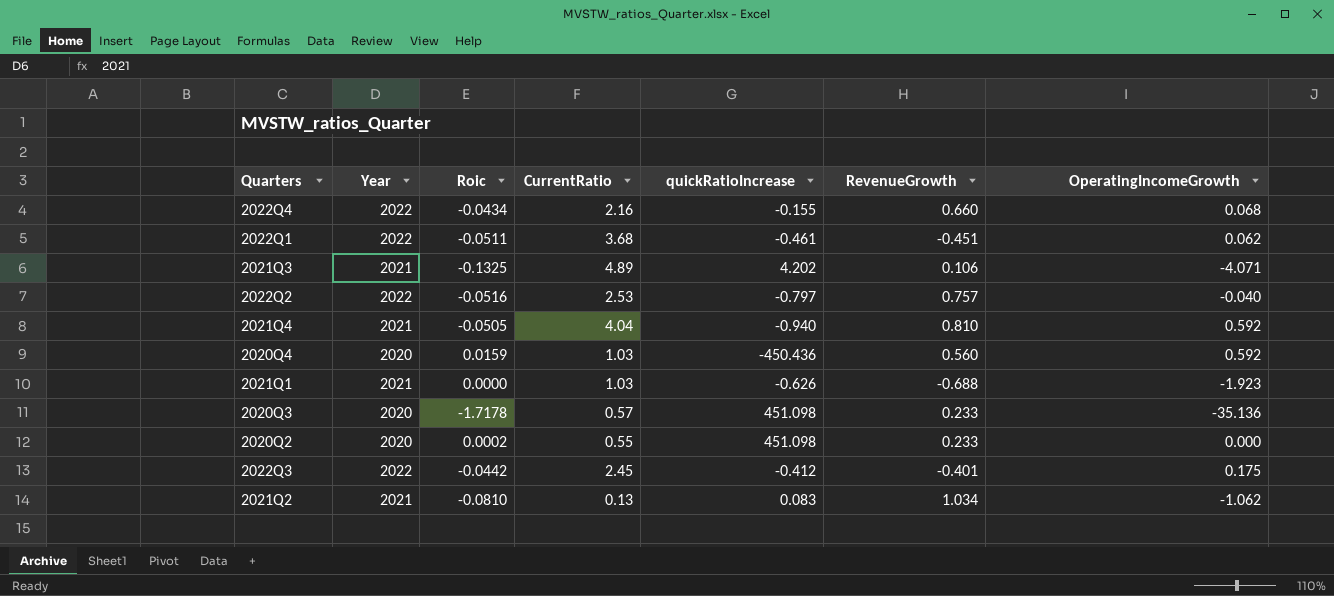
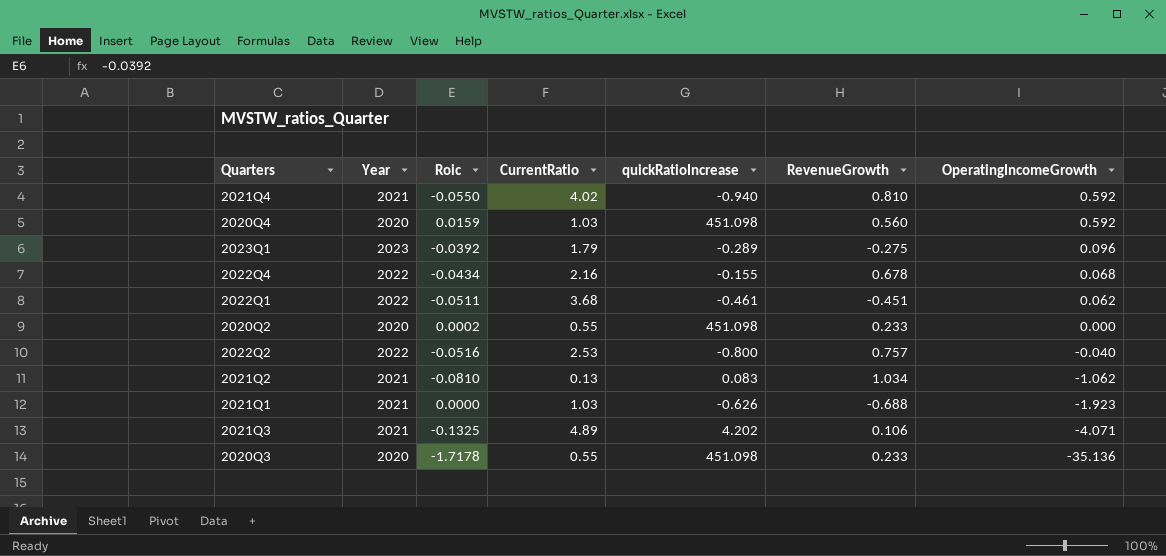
row order: none -> OperatingIncomeGrowth descending
row 2022Q3: 2022 | -0.0442 | 2.45 | -0.412 | -0.401 | 0.175 -> none
2021Q4 | Roic: -0.0505 -> -0.0550
2021Q4 | CurrentRatio: 4.04 -> 4.02
2020Q4 | quickRatioIncrease: -450.436 -> 451.098
row 2023Q1: none -> 2023 | -0.0392 | 1.79 | -0.289 | -0.275 | 0.096
2022Q4 | RevenueGrowth: 0.660 -> 0.678
2022Q2 | quickRatioIncrease: -0.797 -> -0.800
2020Q3 | CurrentRatio: 0.57 -> 0.55

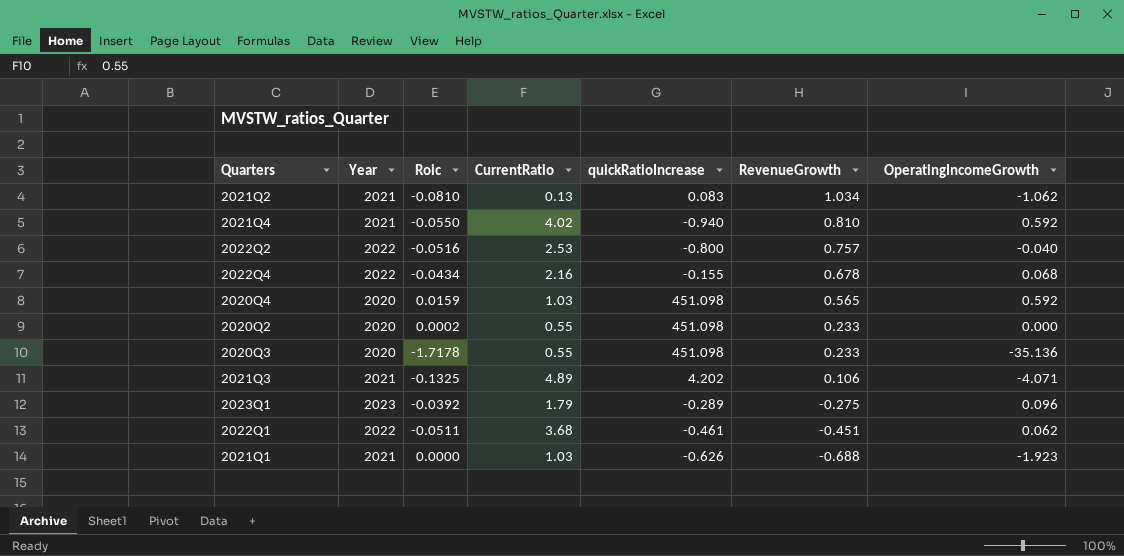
row order: OperatingIncomeGrowth descending -> RevenueGrowth descending
2020Q4 | RevenueGrowth: 0.560 -> 0.565

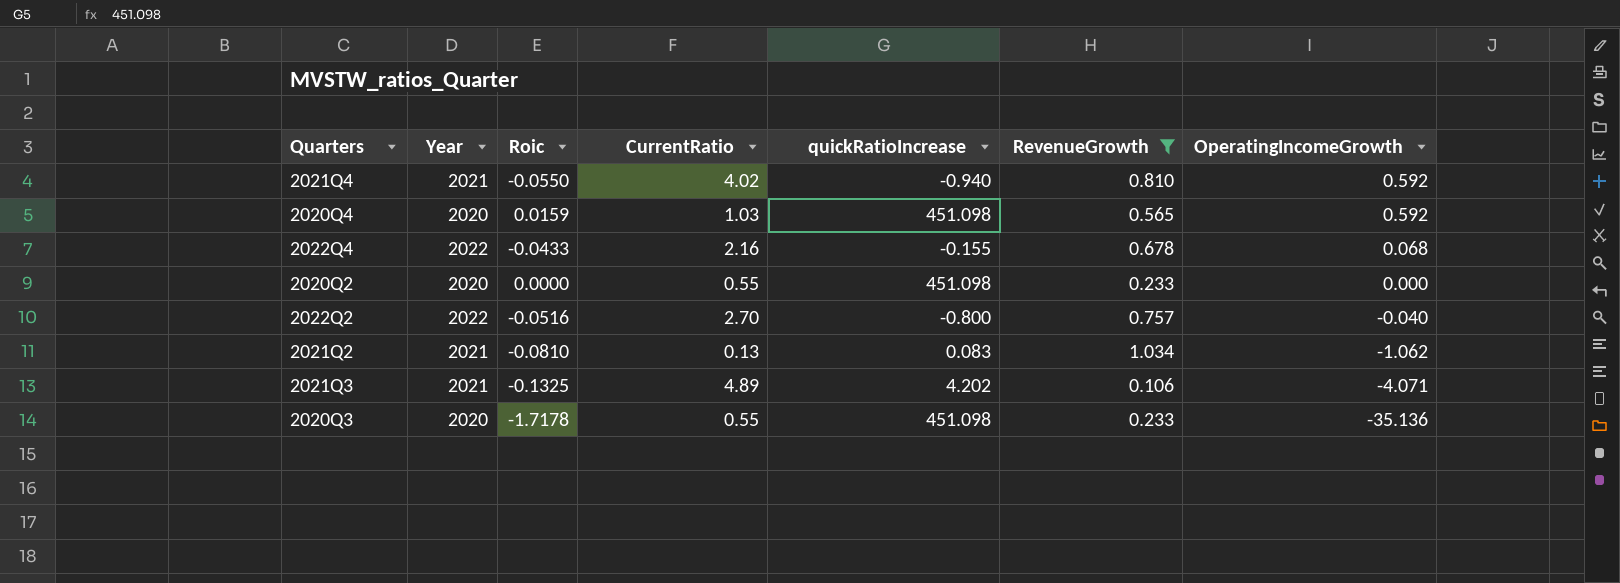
filter: none -> RevenueGrowth >= 0.106
row order: RevenueGrowth descending -> OperatingIncomeGrowth descending
2022Q4 | Roic: -0.0434 -> -0.0433
2020Q2 | Roic: 0.0002 -> 0.0000
2022Q2 | CurrentRatio: 2.53 -> 2.70

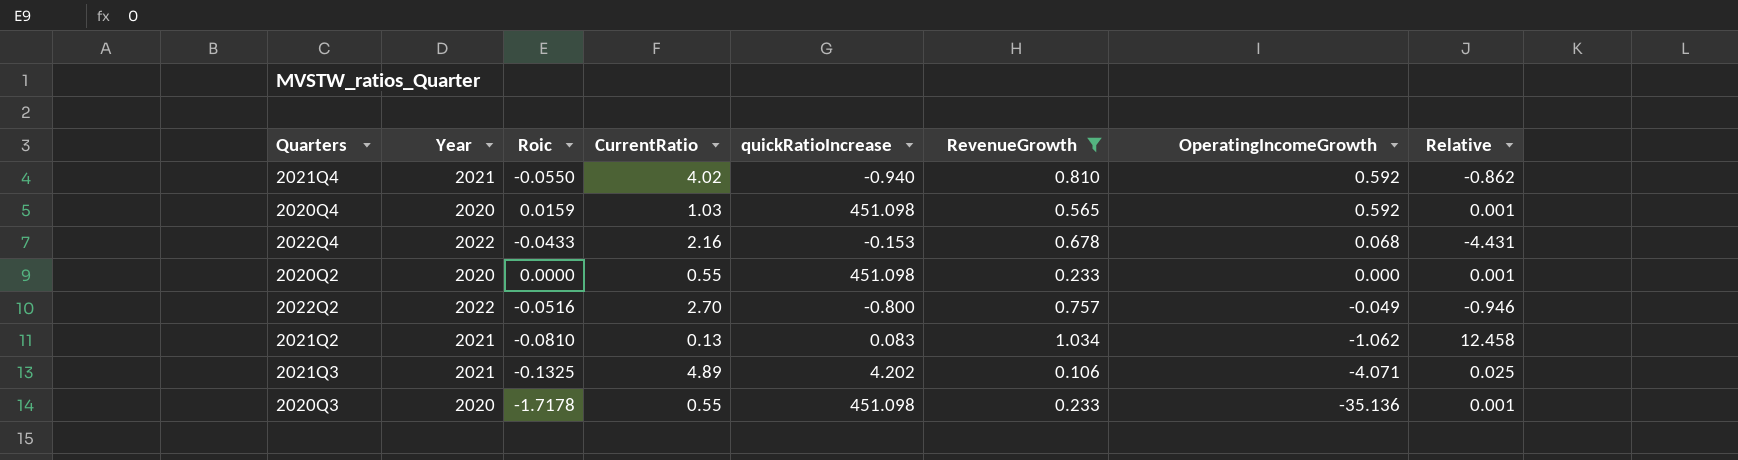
column Relative | formula: none -> [RevenueGrowth] / [quickRatioIncrease]
2022Q4 | quickRatioIncrease: -0.155 -> -0.153
2022Q2 | OperatingIncomeGrowth: -0.040 -> -0.049

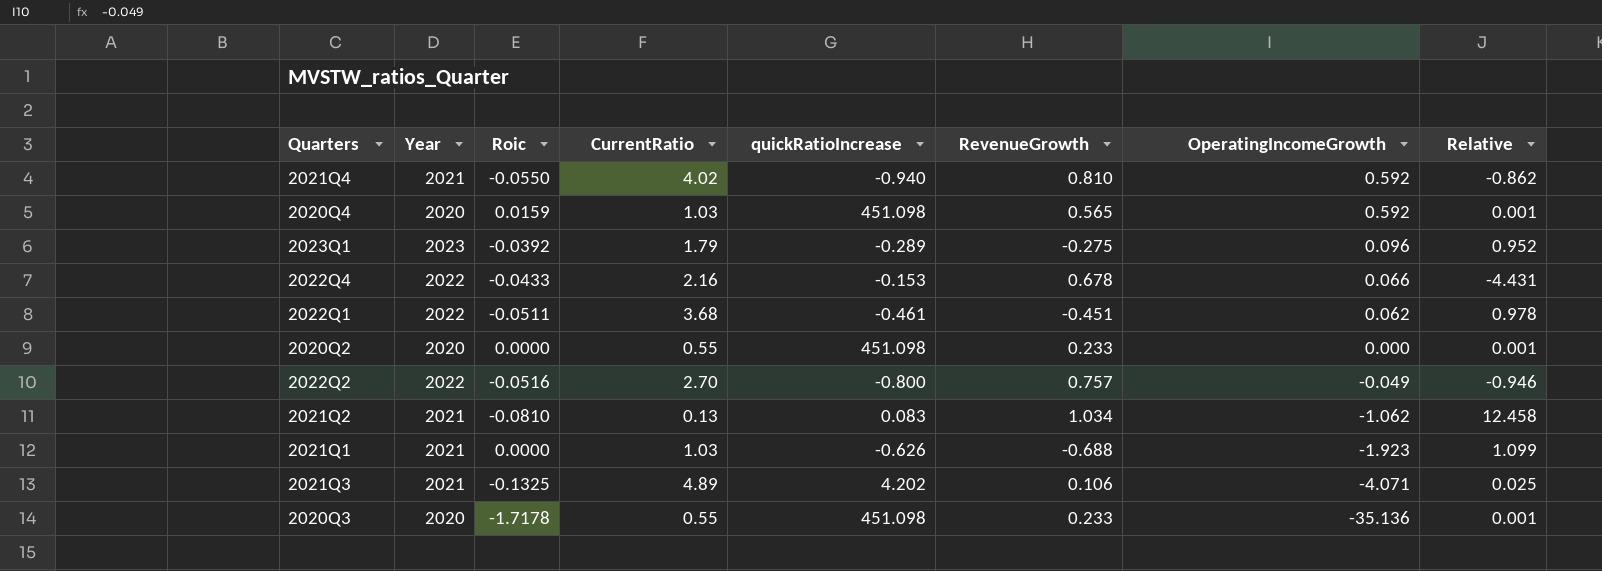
filter: RevenueGrowth >= 0.106 -> none
2022Q4 | OperatingIncomeGrowth: 0.068 -> 0.066

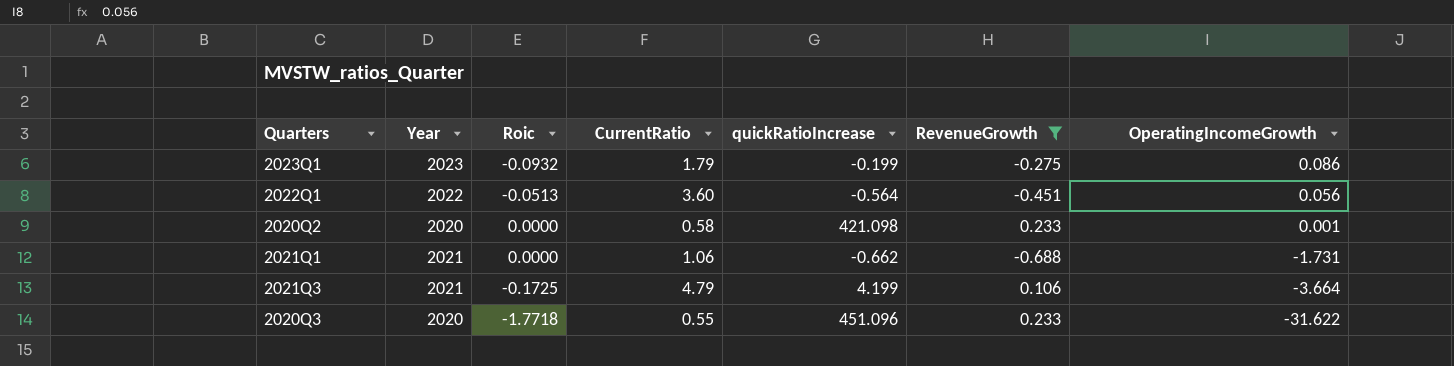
filter: none -> RevenueGrowth <= 0.233
column Relative | formula: [RevenueGrowth] / [quickRatioIncrease] -> none
2023Q1 | Roic: -0.0392 -> -0.0932
2023Q1 | quickRatioIncrease: -0.289 -> -0.199
2023Q1 | OperatingIncomeGrowth: 0.096 -> 0.086
2022Q1 | Roic: -0.0511 -> -0.0513
2022Q1 | CurrentRatio: 3.68 -> 3.60
2022Q1 | quickRatioIncrease: -0.461 -> -0.564
2022Q1 | OperatingIncomeGrowth: 0.062 -> 0.056
2020Q2 | CurrentRatio: 0.55 -> 0.58
2020Q2 | quickRatioIncrease: 451.098 -> 421.098
2020Q2 | OperatingIncomeGrowth: 0.000 -> 0.001
2021Q1 | CurrentRatio: 1.03 -> 1.06
2021Q1 | quickRatioIncrease: -0.626 -> -0.662
2021Q1 | OperatingIncomeGrowth: -1.923 -> -1.731
2021Q3 | Roic: -0.1325 -> -0.1725
2021Q3 | CurrentRatio: 4.89 -> 4.79
2021Q3 | quickRatioIncrease: 4.202 -> 4.199
2021Q3 | OperatingIncomeGrowth: -4.071 -> -3.664
2020Q3 | Roic: -1.7178 -> -1.7718
2020Q3 | quickRatioIncrease: 451.098 -> 451.096
2020Q3 | OperatingIncomeGrowth: -35.136 -> -31.622

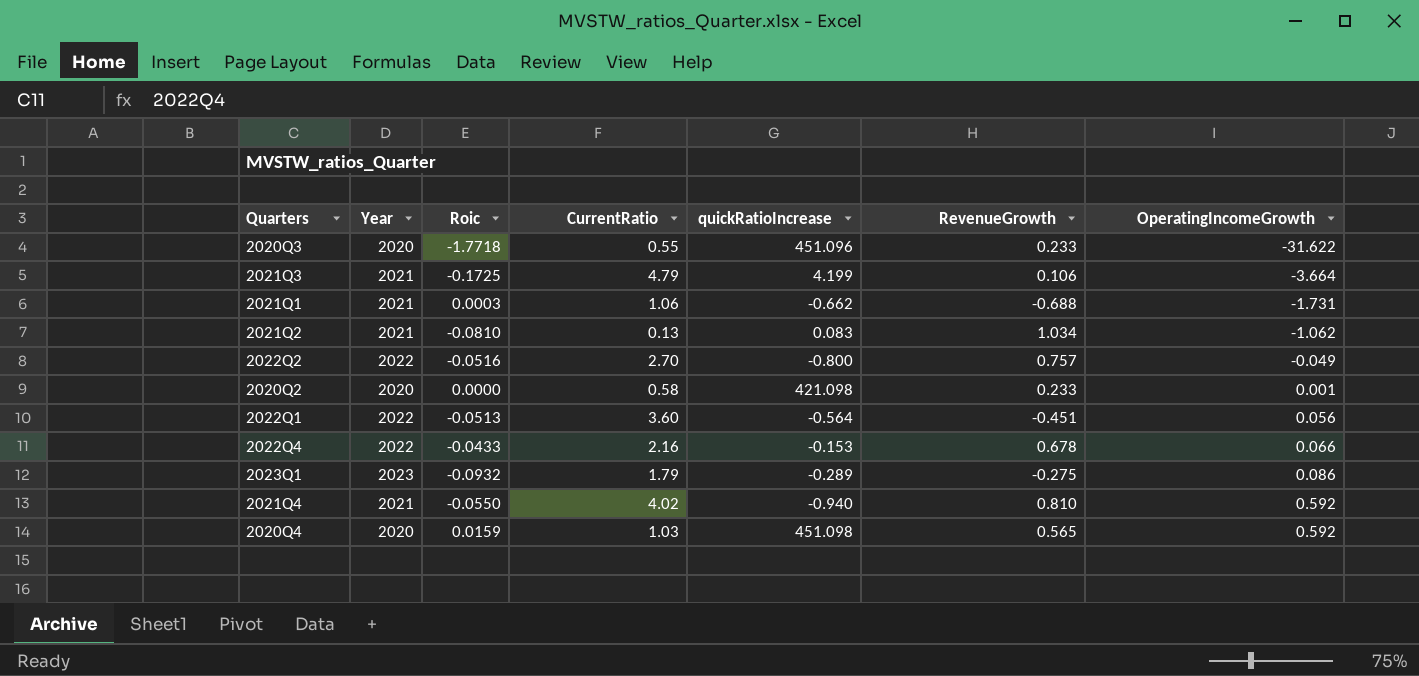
filter: RevenueGrowth <= 0.233 -> none
row order: OperatingIncomeGrowth descending -> OperatingIncomeGrowth ascending
2021Q1 | Roic: 0.0000 -> 0.0003
2023Q1 | quickRatioIncrease: -0.199 -> -0.289

